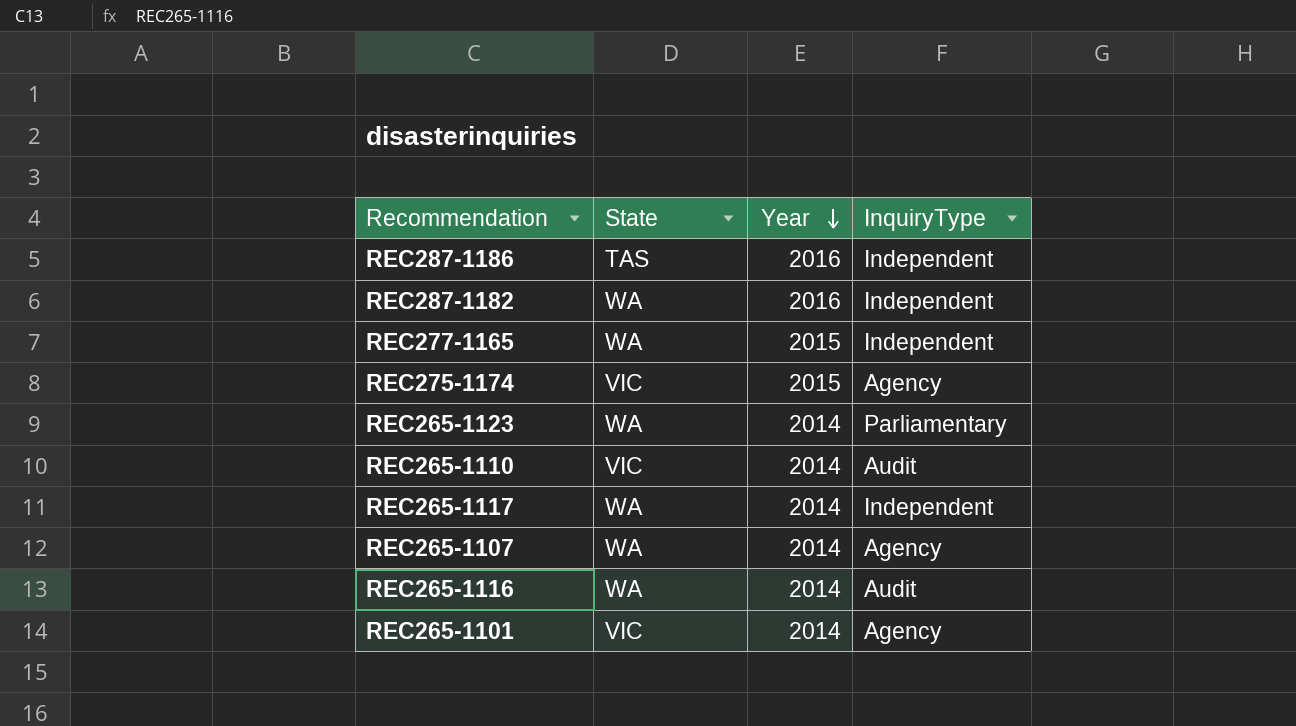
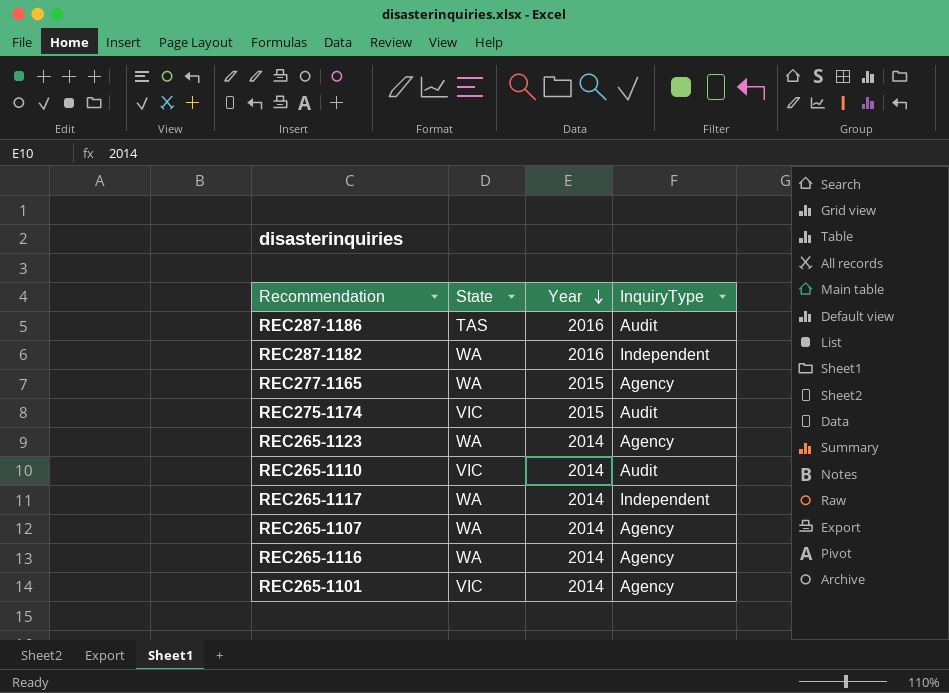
REC287-1186 | InquiryType: Independent -> Audit
REC277-1165 | InquiryType: Independent -> Agency
REC275-1174 | InquiryType: Agency -> Audit
REC265-1123 | InquiryType: Parliamentary -> Agency
REC265-1116 | InquiryType: Audit -> Agency

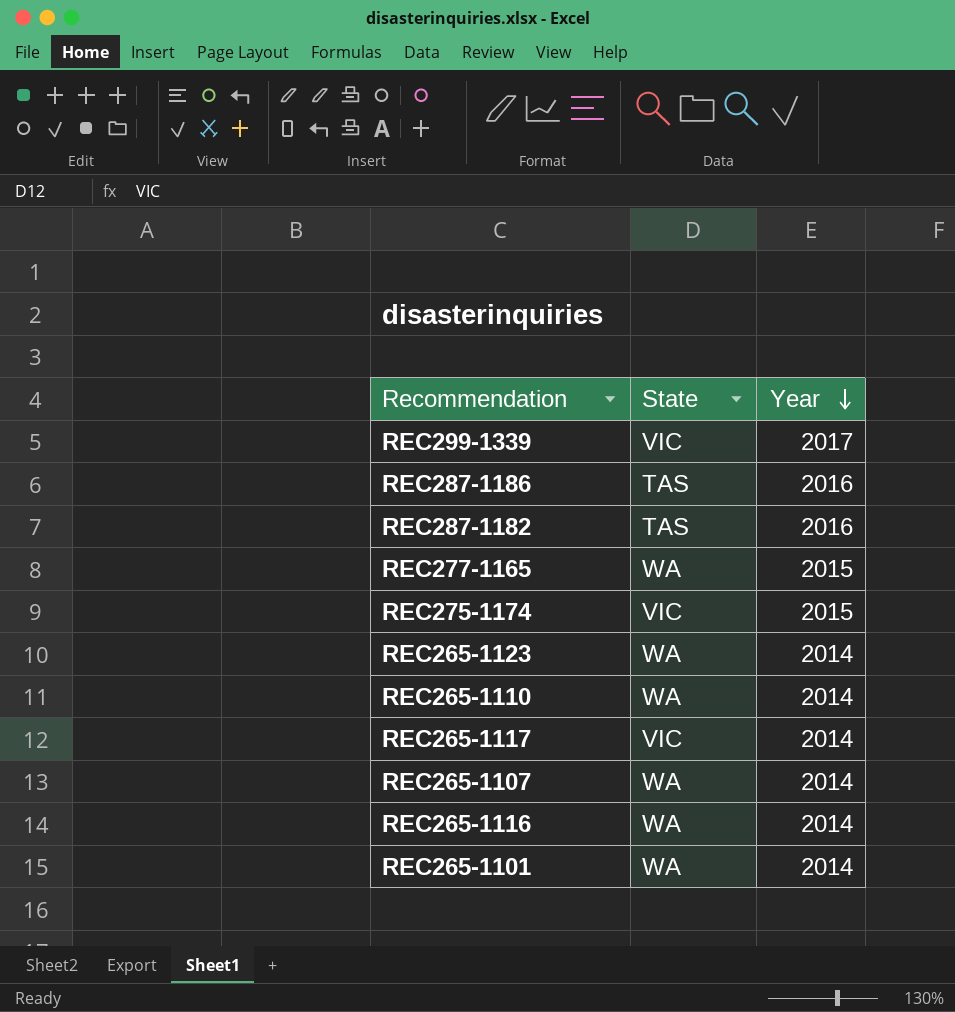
column InquiryType | position: 4 -> none
row REC299-1339: none -> VIC | 2017
REC287-1182 | State: WA -> TAS
REC265-1110 | State: VIC -> WA
REC265-1117 | State: WA -> VIC
REC265-1101 | State: VIC -> WA

